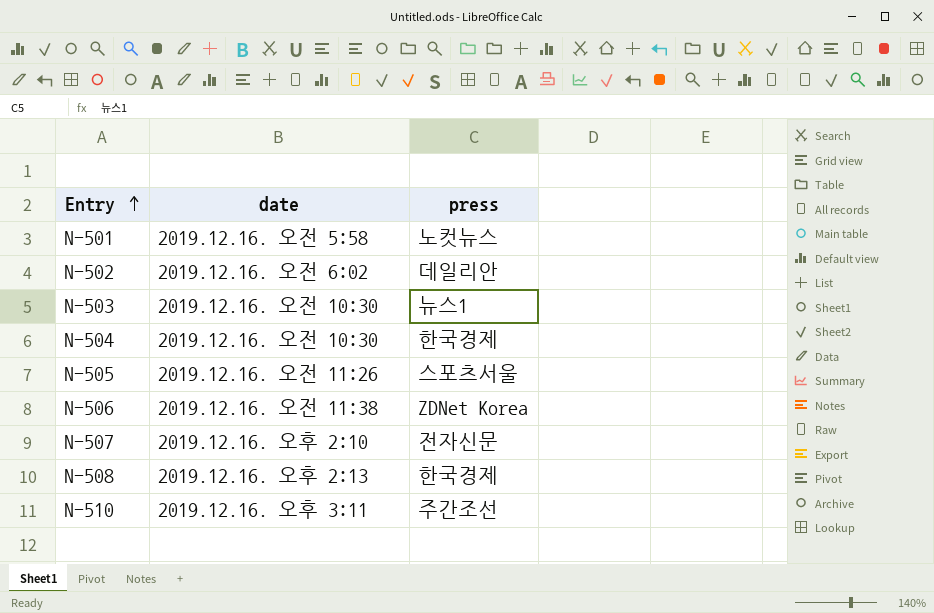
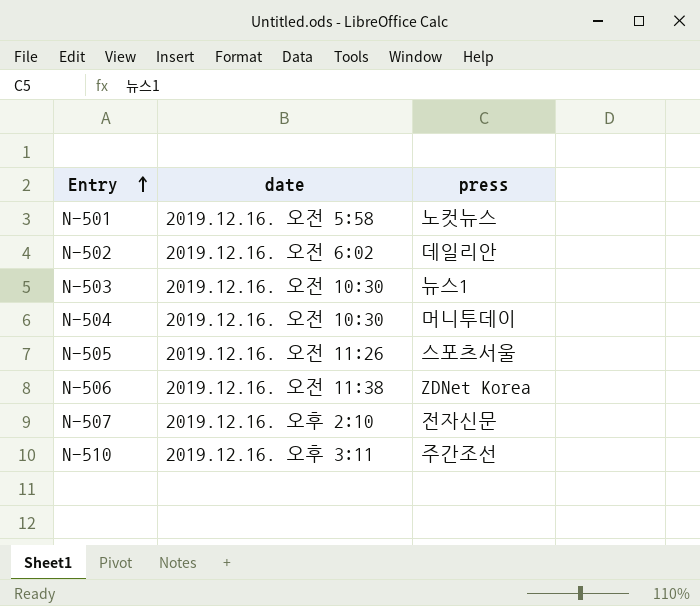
row N-508: 2019.12.16. 오후 2:13 | 한국경제 -> none
N-504 | press: 한국경제 -> 머니투데이

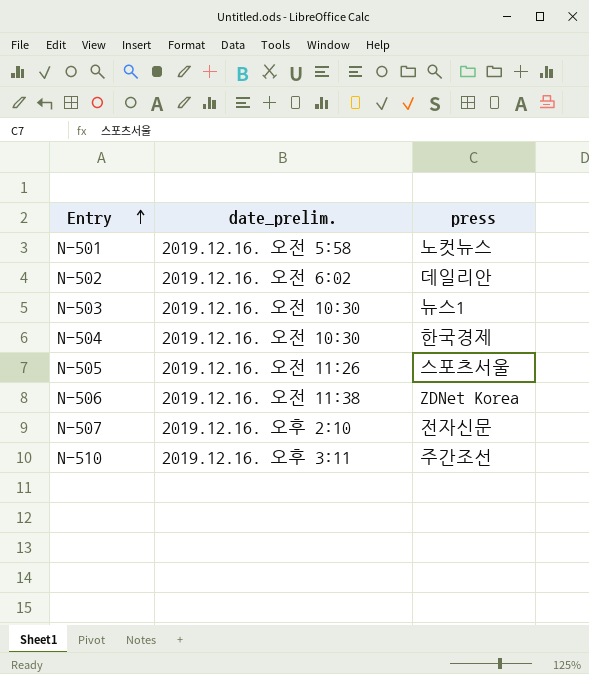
column name: date -> date_prelim.
N-504 | press: 머니투데이 -> 한국경제

